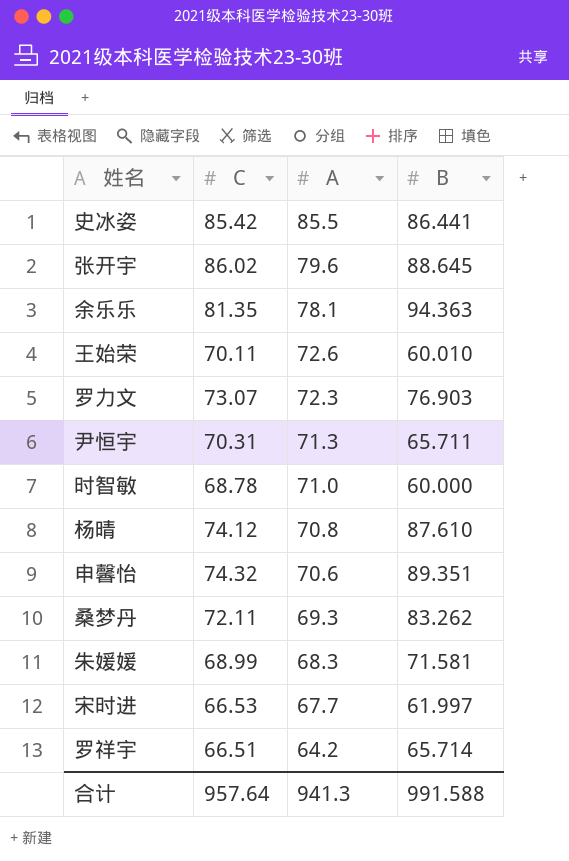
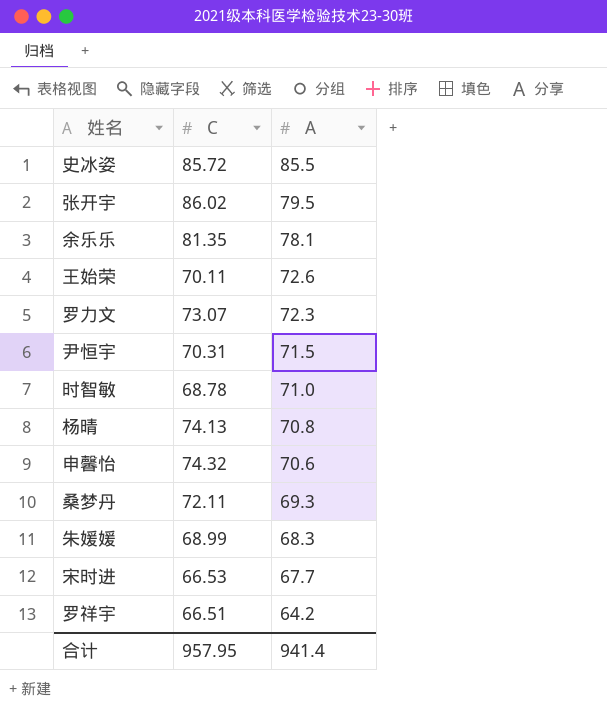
column B | position: 4 -> none
史冰姿 | C: 85.42 -> 85.72
张开宇 | A: 79.6 -> 79.5
尹恒宇 | A: 71.3 -> 71.5
杨晴 | C: 74.12 -> 74.13
合计 | C: 957.64 -> 957.95
合计 | A: 941.3 -> 941.4

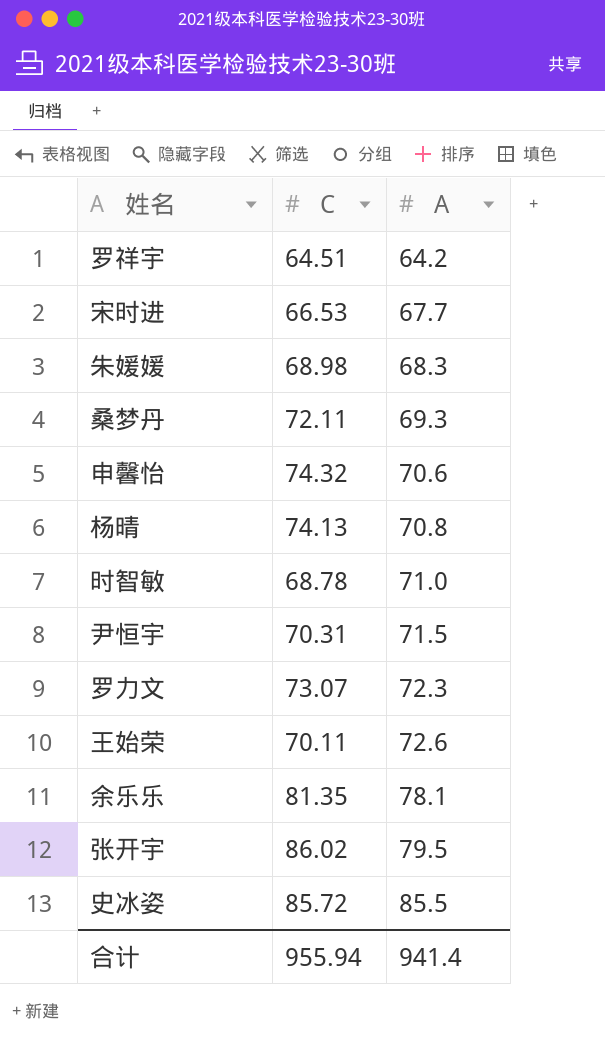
row order: A descending -> A ascending
罗祥宇 | C: 66.51 -> 64.51
朱媛媛 | C: 68.99 -> 68.98
合计 | C: 957.95 -> 955.94

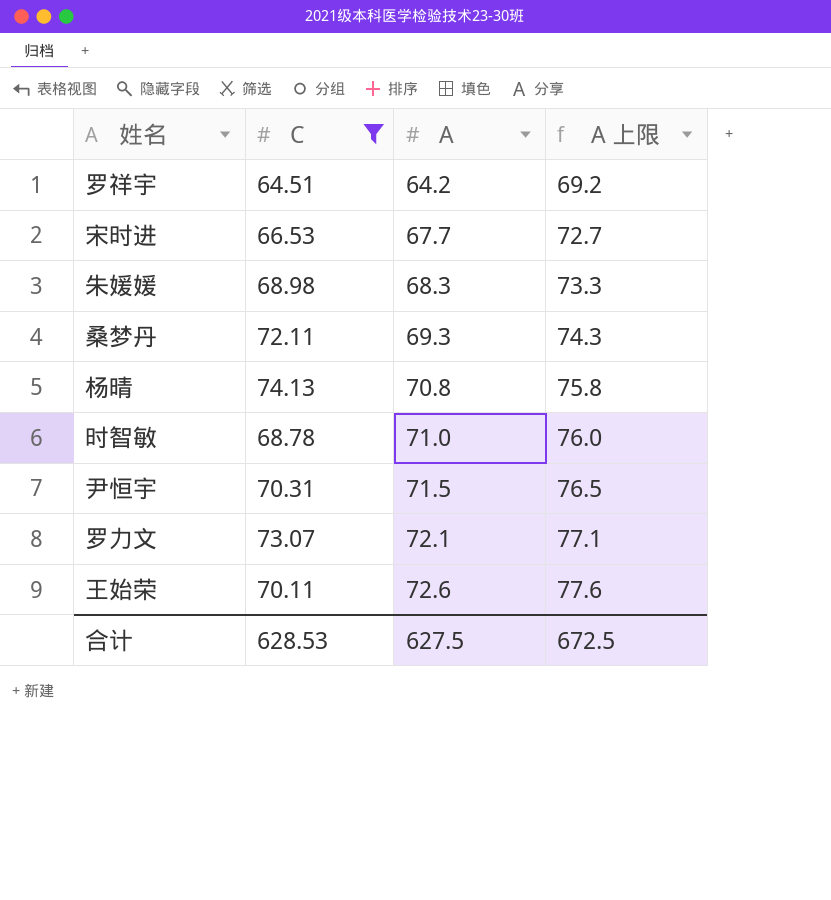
filter: none -> C <= 74.13
column A 上限 | formula: none -> [A] + 5
罗力文 | A: 72.3 -> 72.1
合计 | C: 955.94 -> 628.53
合计 | A: 941.4 -> 627.5

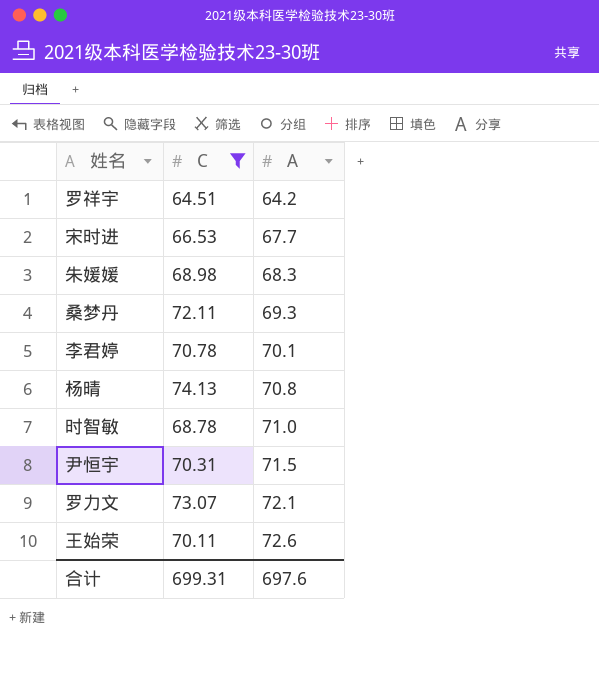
column A 上限 | formula: [A] + 5 -> none
row 李君婷: none -> 70.78 | 70.1
合计 | C: 628.53 -> 699.31
合计 | A: 627.5 -> 697.6

